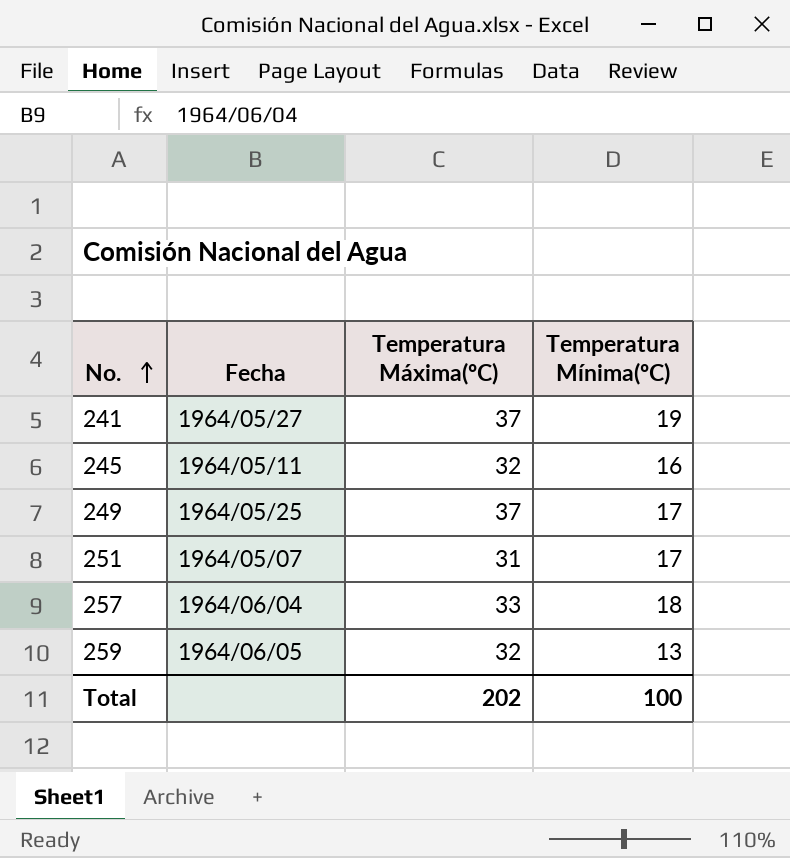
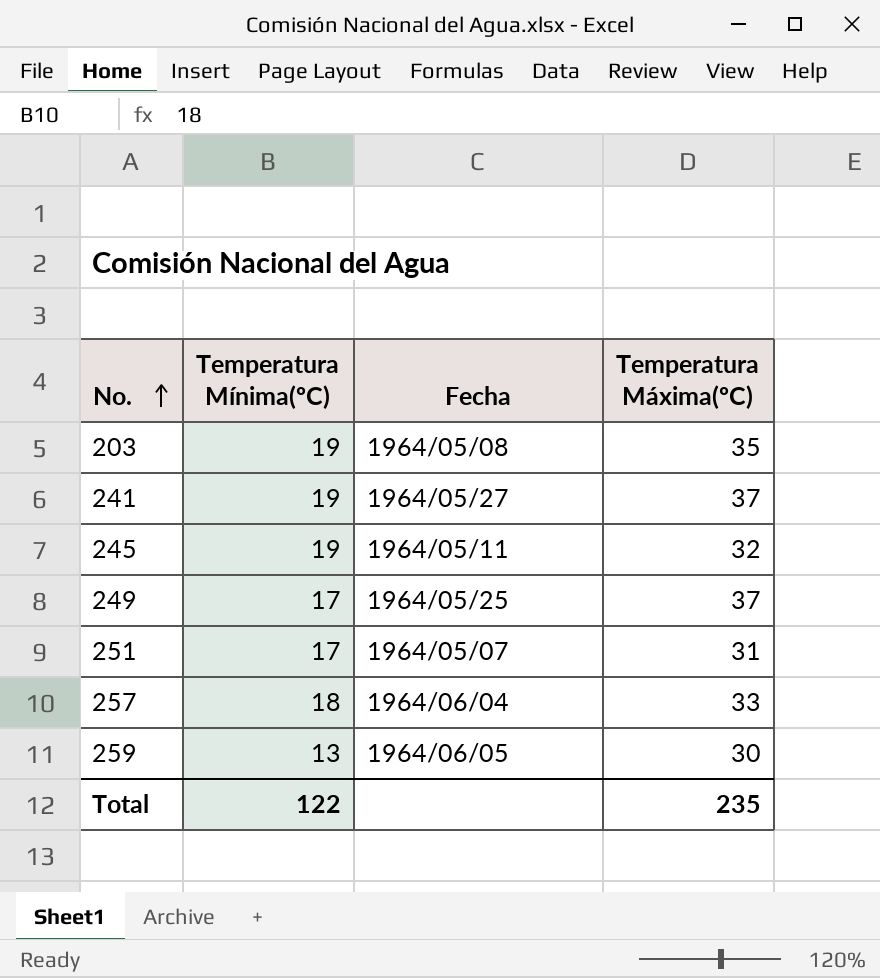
column Temperatura Mínima(ºC) | position: 4 -> 2
row 203: none -> 19 | 1964/05/08 | 35
245 | Temperatura Mínima(ºC): 16 -> 19
259 | Temperatura Máxima(ºC): 32 -> 30
Total | Temperatura Mínima(ºC): 100 -> 122
Total | Temperatura Máxima(ºC): 202 -> 235

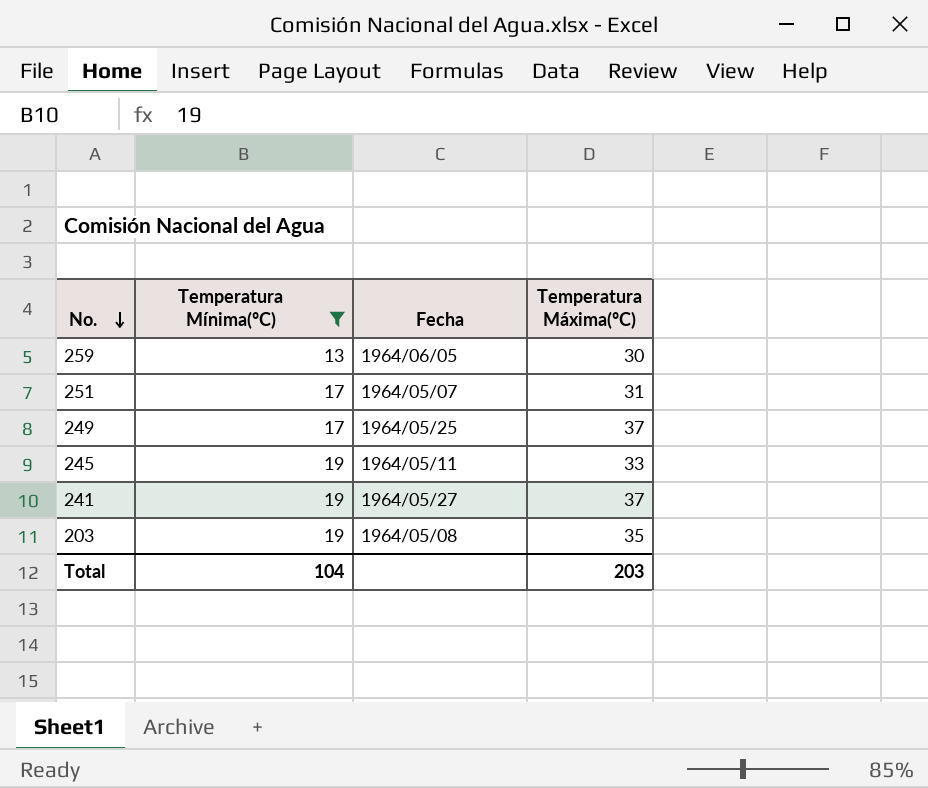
filter: none -> Temperatura Mínima(ºC) != 18
row order: No. ascending -> No. descending
245 | Temperatura Máxima(ºC): 32 -> 33
Total | Temperatura Mínima(ºC): 122 -> 104
Total | Temperatura Máxima(ºC): 235 -> 203

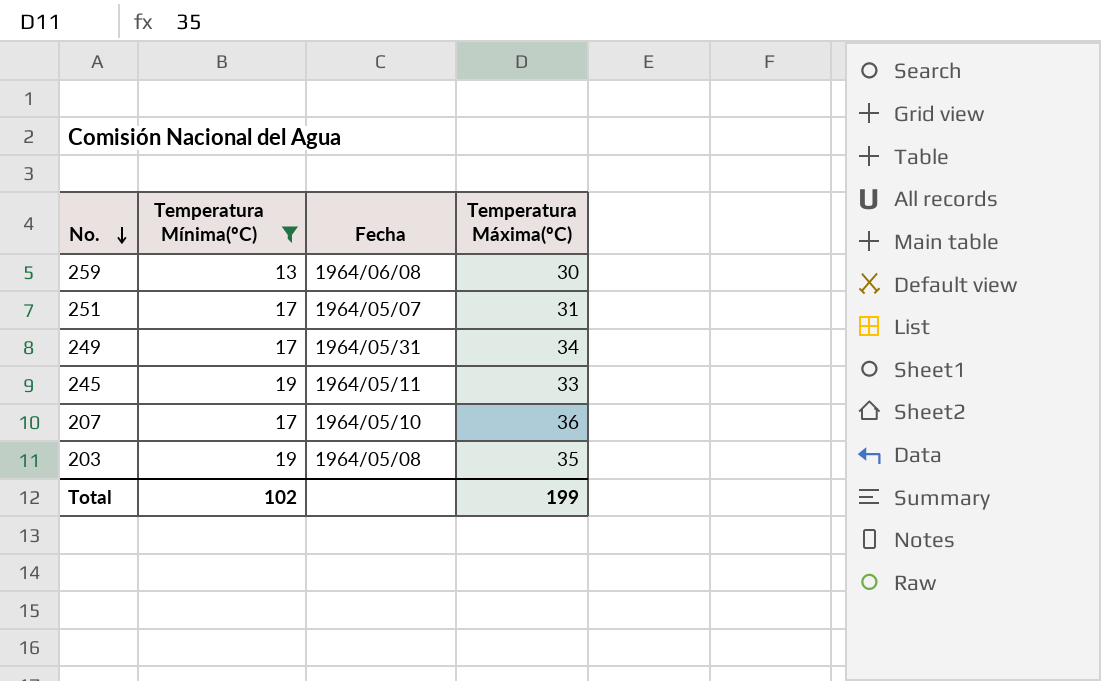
row 241: 19 | 1964/05/27 | 37 -> none
259 | Fecha: 1964/06/05 -> 1964/06/08
249 | Fecha: 1964/05/25 -> 1964/05/31
249 | Temperatura Máxima(ºC): 37 -> 34
row 207: none -> 17 | 1964/05/10 | 36
Total | Temperatura Mínima(ºC): 104 -> 102
Total | Temperatura Máxima(ºC): 203 -> 199

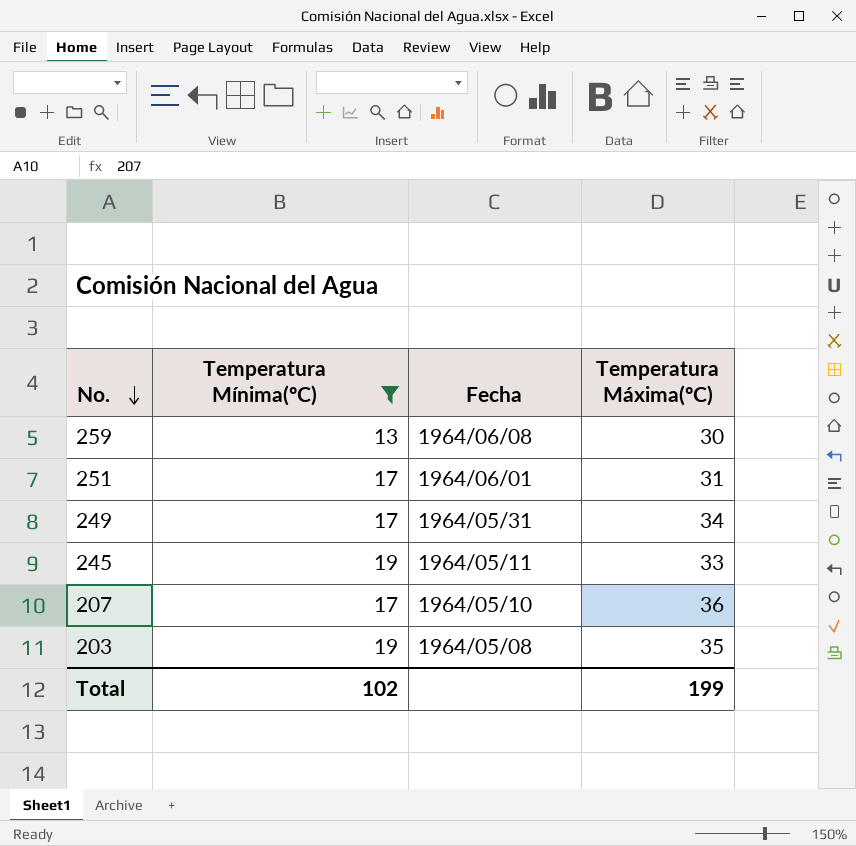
251 | Fecha: 1964/05/07 -> 1964/06/01

